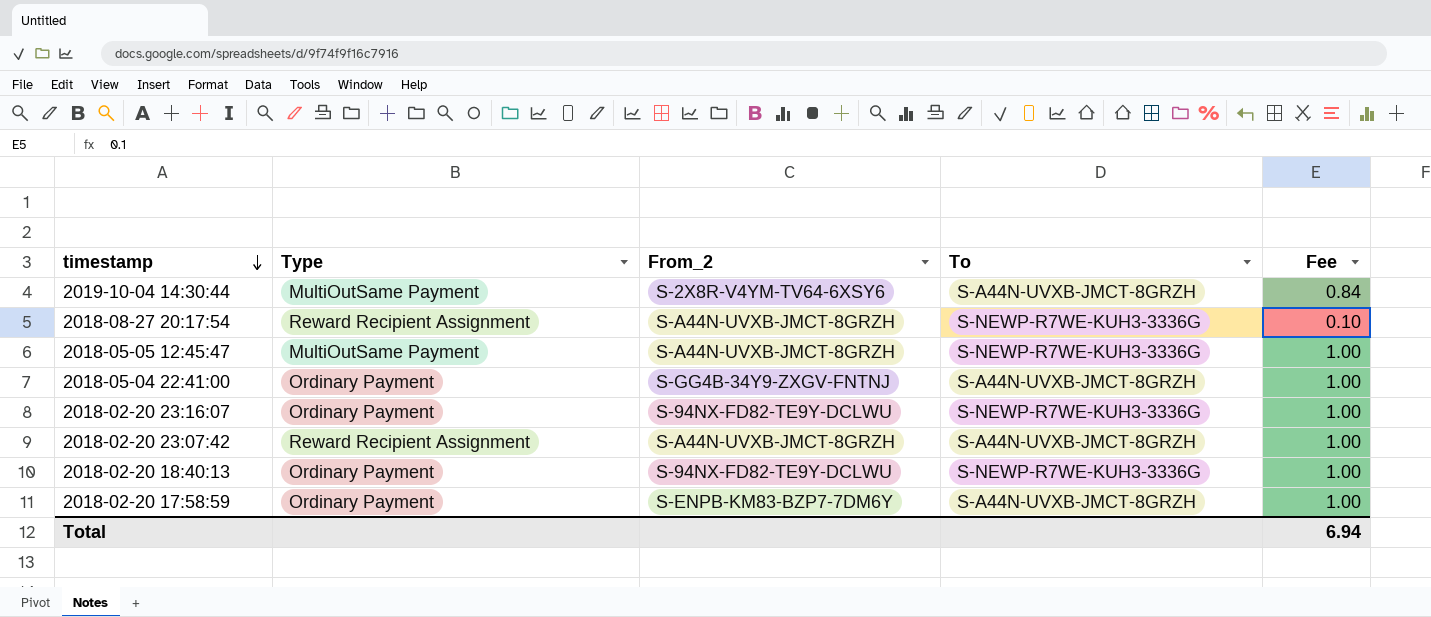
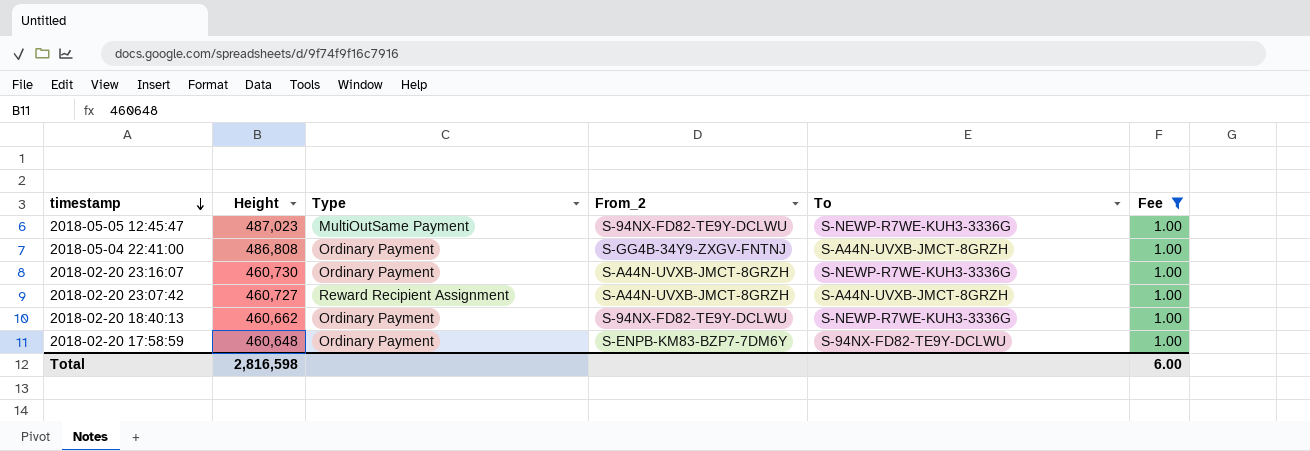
filter: none -> Fee = 1.00
column Height | position: none -> 2
2018-05-05 12:45:47 | From_2: S-A44N-UVXB-JMCT-8GRZH -> S-94NX-FD82-TE9Y-DCLWU
2018-02-20 23:16:07 | From_2: S-94NX-FD82-TE9Y-DCLWU -> S-A44N-UVXB-JMCT-8GRZH
2018-02-20 17:58:59 | To: S-A44N-UVXB-JMCT-8GRZH -> S-94NX-FD82-TE9Y-DCLWU
Total | Fee: 6.94 -> 6.00

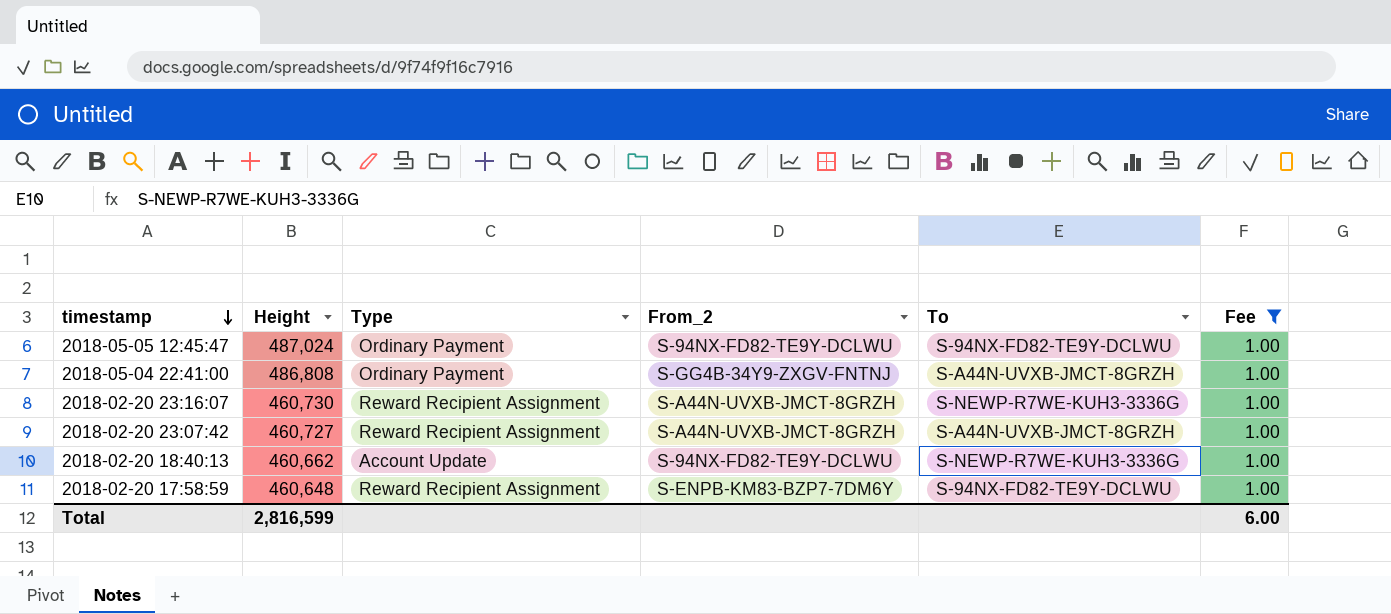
2018-05-05 12:45:47 | Height: 487,023 -> 487,024
2018-05-05 12:45:47 | Type: MultiOutSame Payment -> Ordinary Payment
2018-05-05 12:45:47 | To: S-NEWP-R7WE-KUH3-3336G -> S-94NX-FD82-TE9Y-DCLWU
2018-02-20 23:16:07 | Type: Ordinary Payment -> Reward Recipient Assignment
2018-02-20 18:40:13 | Type: Ordinary Payment -> Account Update
2018-02-20 17:58:59 | Type: Ordinary Payment -> Reward Recipient Assignment
Total | Height: 2,816,598 -> 2,816,599

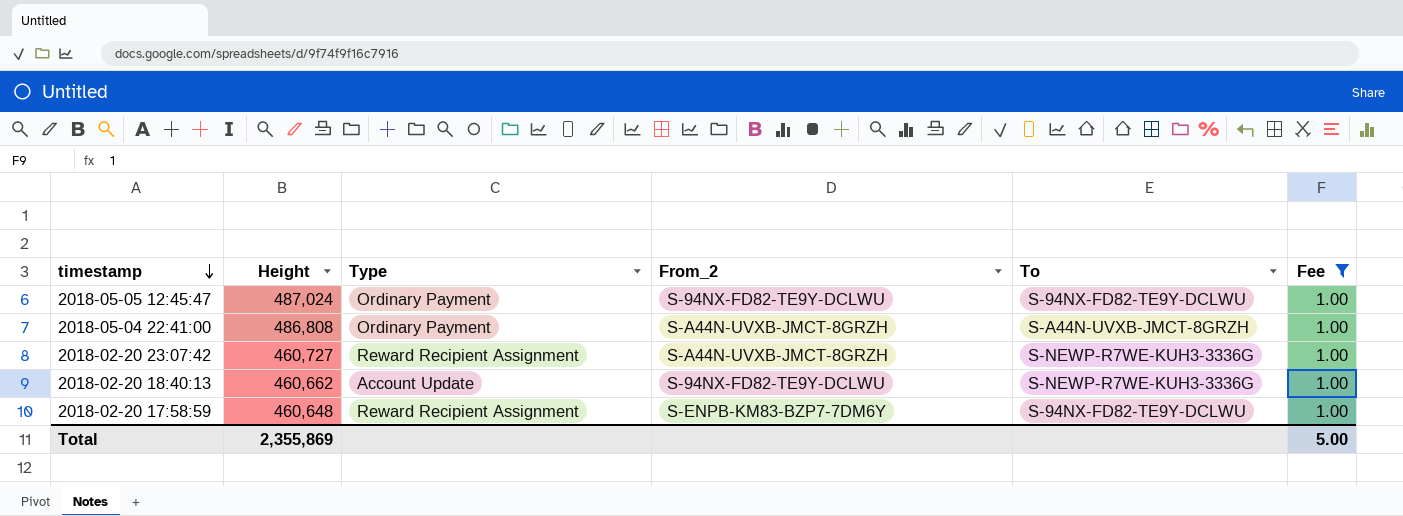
row 2018-02-20 23:16:07: 460,730 | Reward Recipient Assignment | S-A44N-UVXB-JMCT-8GRZH | S-NEWP-R7WE-KUH3-3336G | 1.00 -> none
2018-05-04 22:41:00 | From_2: S-GG4B-34Y9-ZXGV-FNTNJ -> S-A44N-UVXB-JMCT-8GRZH
2018-02-20 23:07:42 | To: S-A44N-UVXB-JMCT-8GRZH -> S-NEWP-R7WE-KUH3-3336G
Total | Height: 2,816,599 -> 2,355,869
Total | Fee: 6.00 -> 5.00

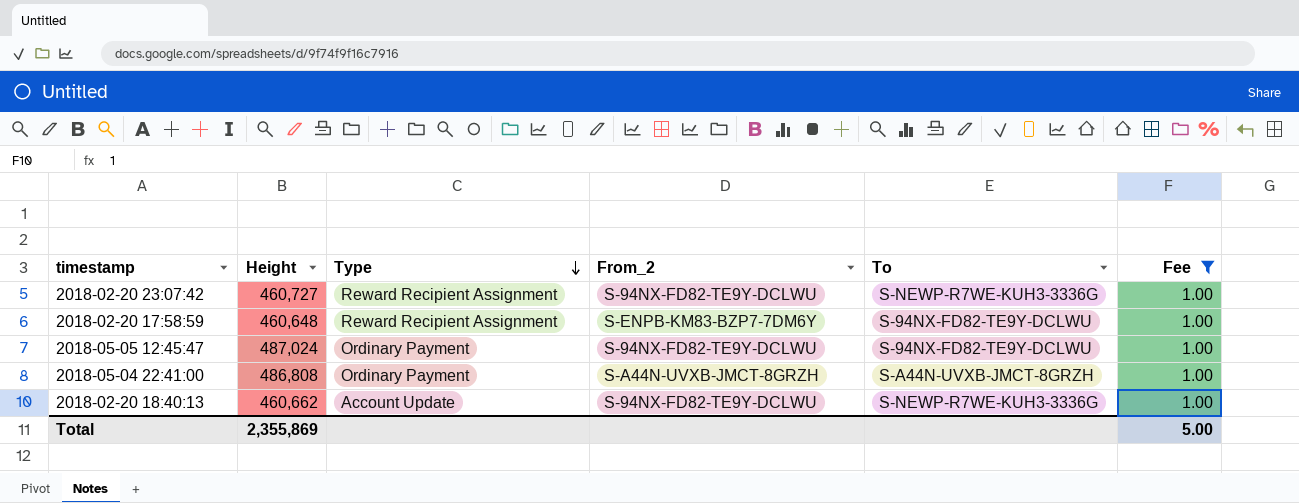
row order: timestamp descending -> Type descending
2018-02-20 23:07:42 | From_2: S-A44N-UVXB-JMCT-8GRZH -> S-94NX-FD82-TE9Y-DCLWU

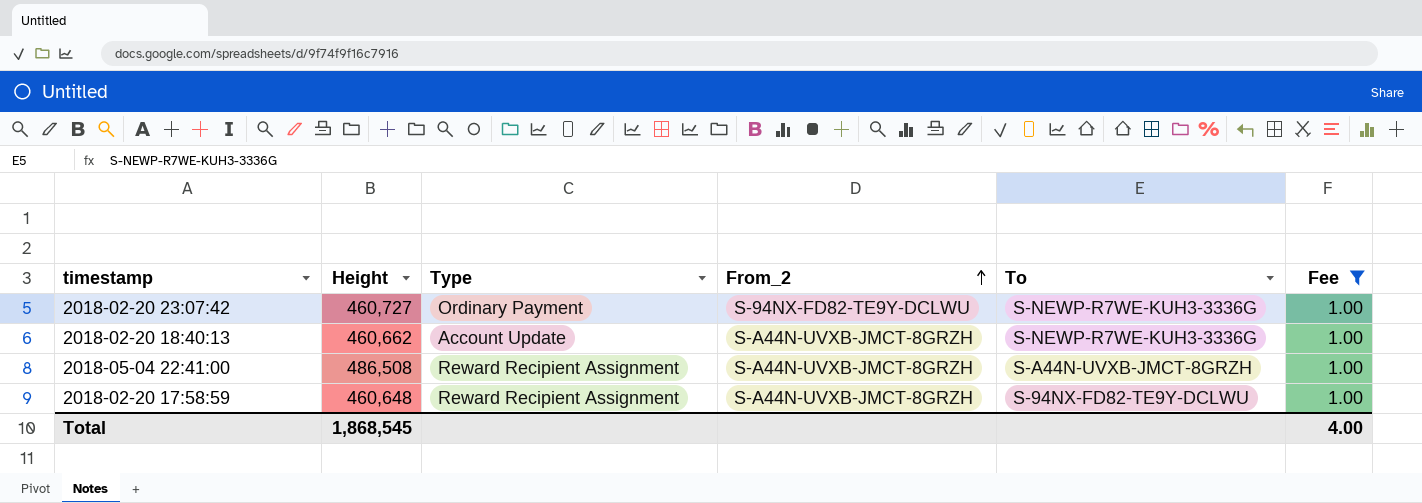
row order: Type descending -> From_2 ascending
row 2018-05-05 12:45:47: 487,024 | Ordinary Payment | S-94NX-FD82-TE9Y-DCLWU | S-94NX-FD82-TE9Y-DCLWU | 1.00 -> none
2018-02-20 23:07:42 | Type: Reward Recipient Assignment -> Ordinary Payment
2018-02-20 18:40:13 | From_2: S-94NX-FD82-TE9Y-DCLWU -> S-A44N-UVXB-JMCT-8GRZH
2018-05-04 22:41:00 | Height: 486,808 -> 486,508
2018-05-04 22:41:00 | Type: Ordinary Payment -> Reward Recipient Assignment
2018-02-20 17:58:59 | From_2: S-ENPB-KM83-BZP7-7DM6Y -> S-A44N-UVXB-JMCT-8GRZH
Total | Height: 2,355,869 -> 1,868,545
Total | Fee: 5.00 -> 4.00

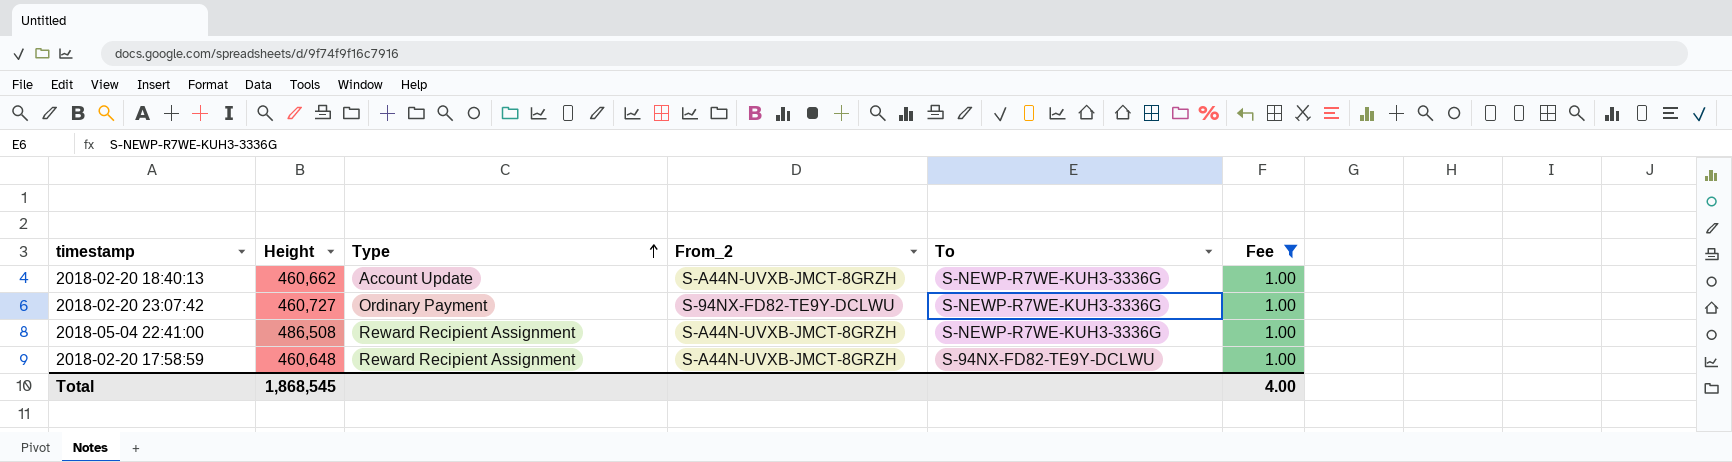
row order: From_2 ascending -> Type ascending
2018-05-04 22:41:00 | To: S-A44N-UVXB-JMCT-8GRZH -> S-NEWP-R7WE-KUH3-3336G

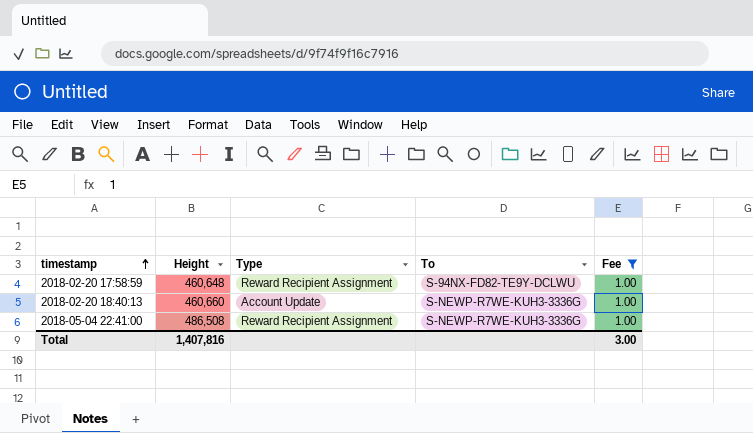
row order: Type ascending -> timestamp ascending
column From_2 | position: 4 -> none
row 2018-02-20 23:07:42: 460,727 | Ordinary Payment | S-94NX-FD82-TE9Y-DCLWU | S-NEWP-R7WE-KUH3-3336G | 1.00 -> none
2018-02-20 18:40:13 | Height: 460,662 -> 460,660
Total | Height: 1,868,545 -> 1,407,816
Total | Fee: 4.00 -> 3.00

